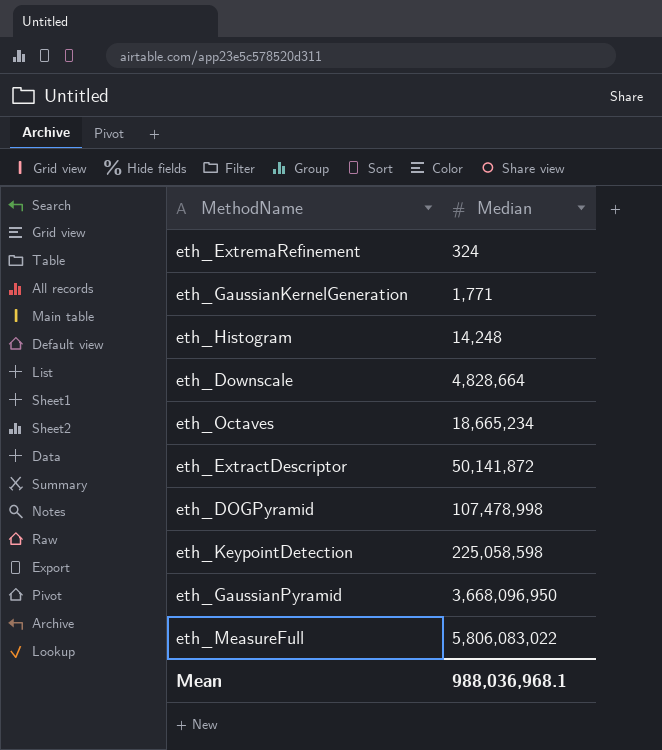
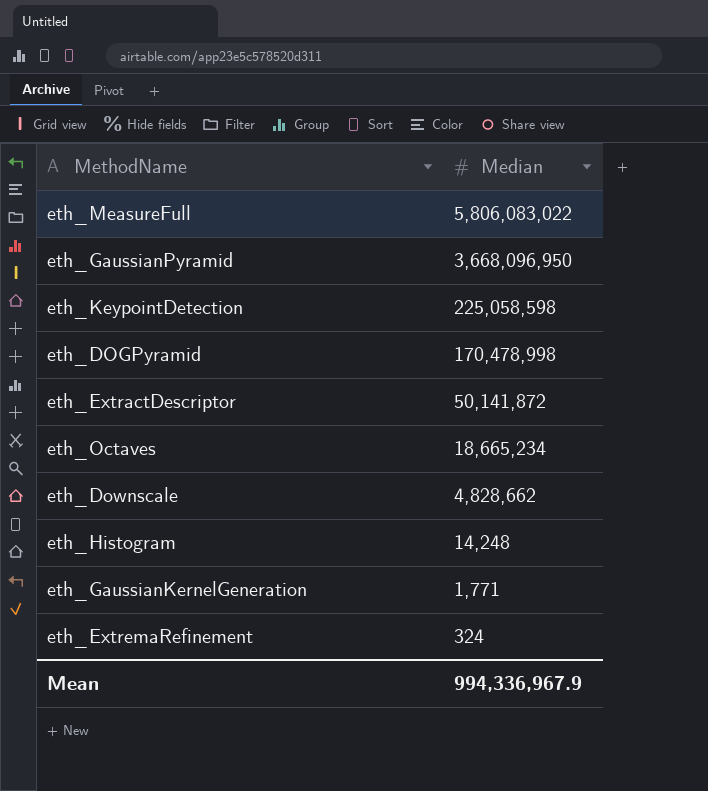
row order: Median ascending -> Median descending
eth_DOGPyramid | Median: 107,478,998 -> 170,478,998
eth_Downscale | Median: 4,828,664 -> 4,828,662
Mean | Median: 988,036,968.1 -> 994,336,967.9

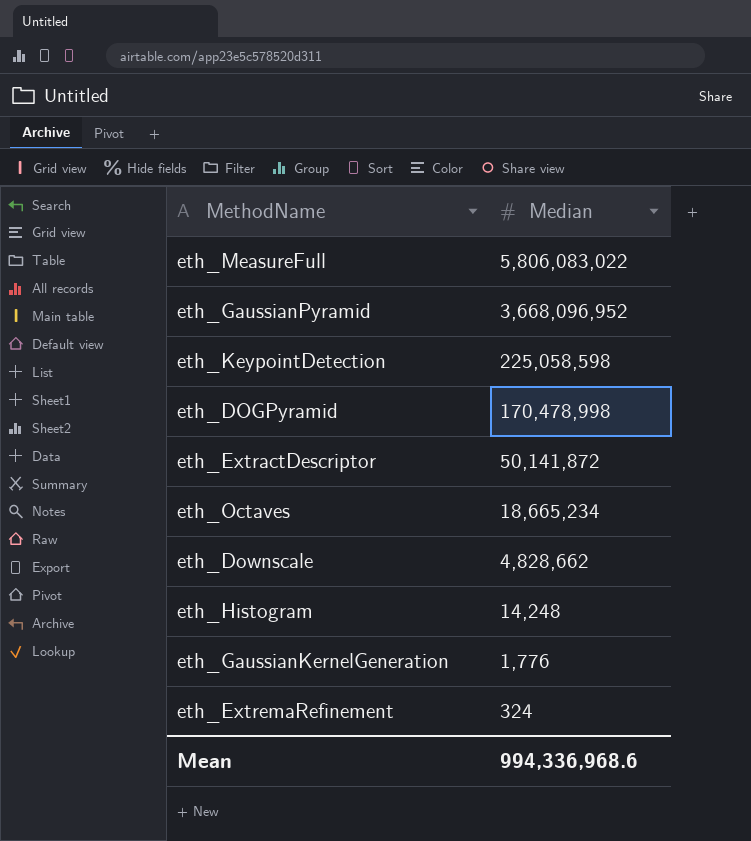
eth_GaussianPyramid | Median: 3,668,096,950 -> 3,668,096,952
eth_GaussianKernelGeneration | Median: 1,771 -> 1,776
Mean | Median: 994,336,967.9 -> 994,336,968.6

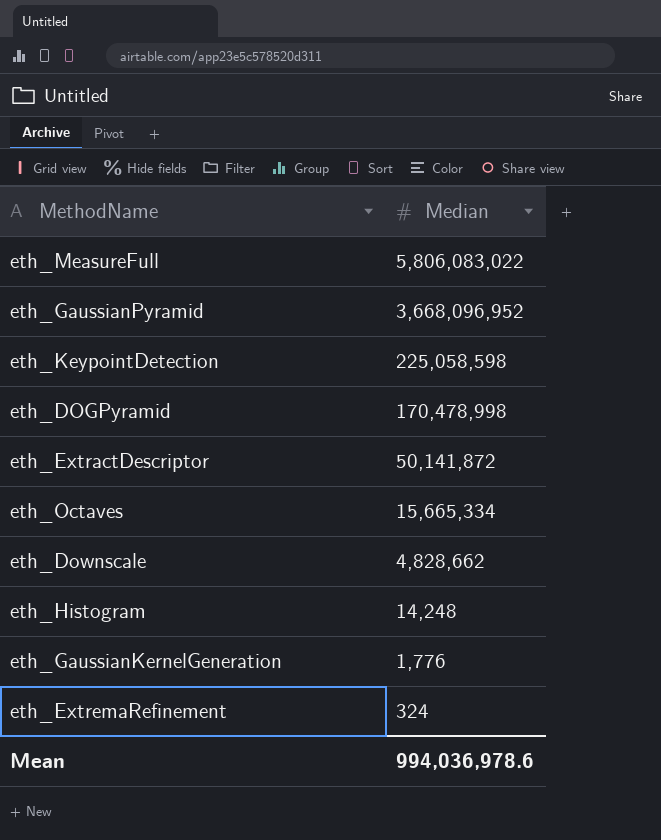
eth_Octaves | Median: 18,665,234 -> 15,665,334
Mean | Median: 994,336,968.6 -> 994,036,978.6

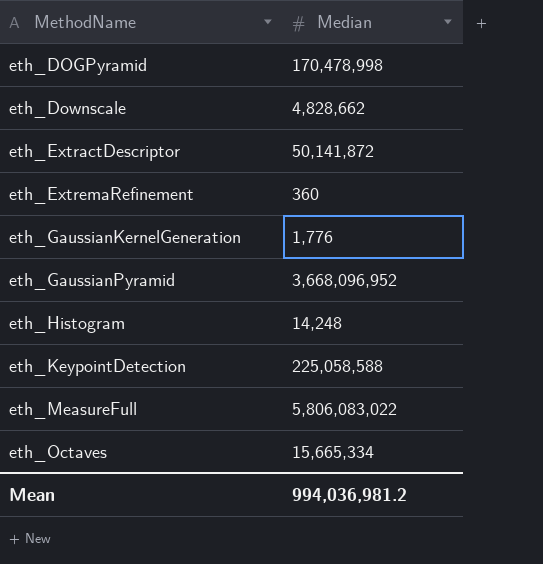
row order: Median descending -> MethodName ascending
eth_ExtremaRefinement | Median: 324 -> 360
eth_KeypointDetection | Median: 225,058,598 -> 225,058,588
Mean | Median: 994,036,978.6 -> 994,036,981.2

